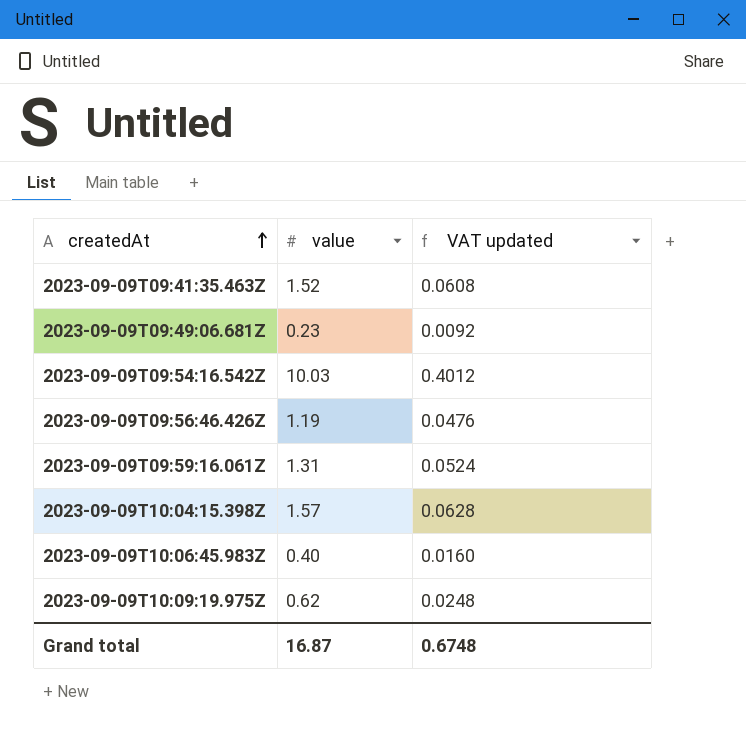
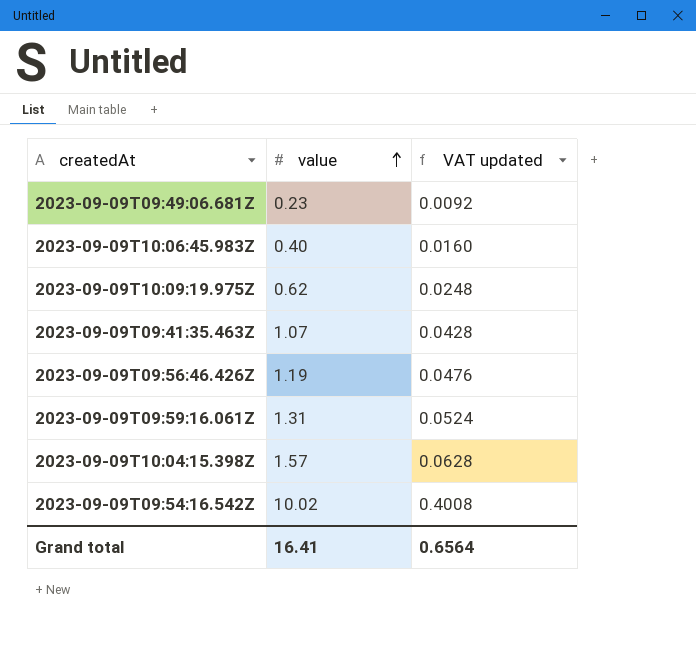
row order: createdAt ascending -> value ascending
2023-09-09T09:41:35.463Z | value: 1.52 -> 1.07
2023-09-09T09:41:35.463Z | VAT updated: 0.0608 -> 0.0428
2023-09-09T09:54:16.542Z | value: 10.03 -> 10.02
2023-09-09T09:54:16.542Z | VAT updated: 0.4012 -> 0.4008
Grand total | value: 16.87 -> 16.41
Grand total | VAT updated: 0.6748 -> 0.6564

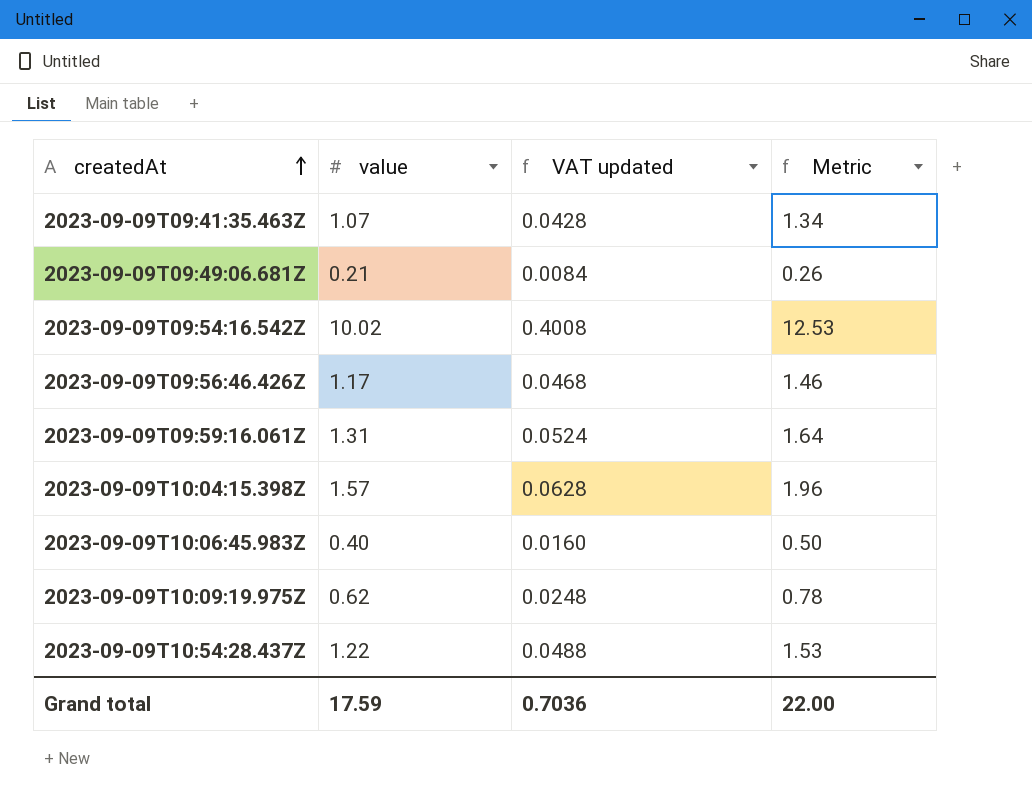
row order: value ascending -> createdAt ascending
column Metric | formula: none -> [value] * 1.25
2023-09-09T09:49:06.681Z | value: 0.23 -> 0.21
2023-09-09T09:49:06.681Z | VAT updated: 0.0092 -> 0.0084
2023-09-09T09:56:46.426Z | value: 1.19 -> 1.17
2023-09-09T09:56:46.426Z | VAT updated: 0.0476 -> 0.0468
row 2023-09-09T10:54:28.437Z: none -> 1.22 | 0.0488 | 1.53
Grand total | value: 16.41 -> 17.59
Grand total | VAT updated: 0.6564 -> 0.7036

